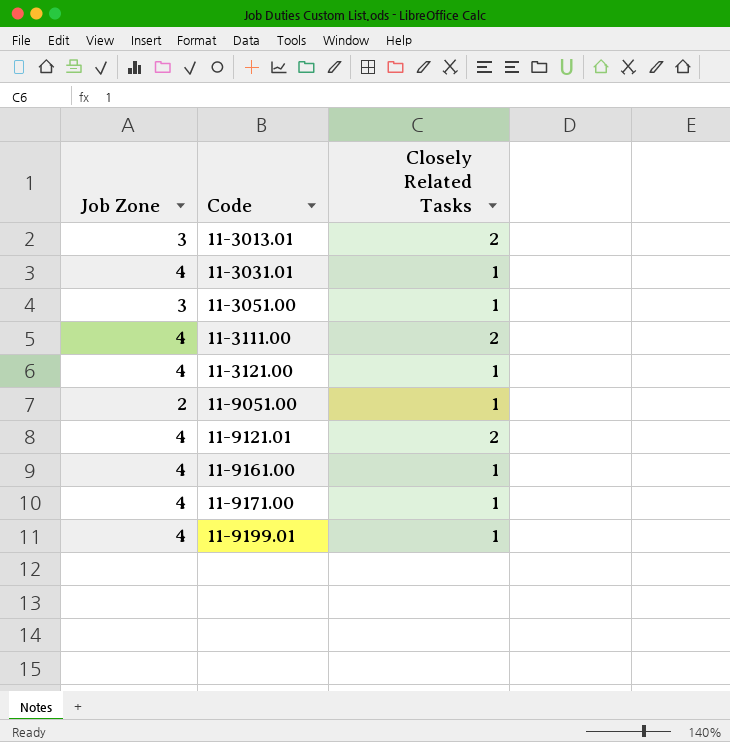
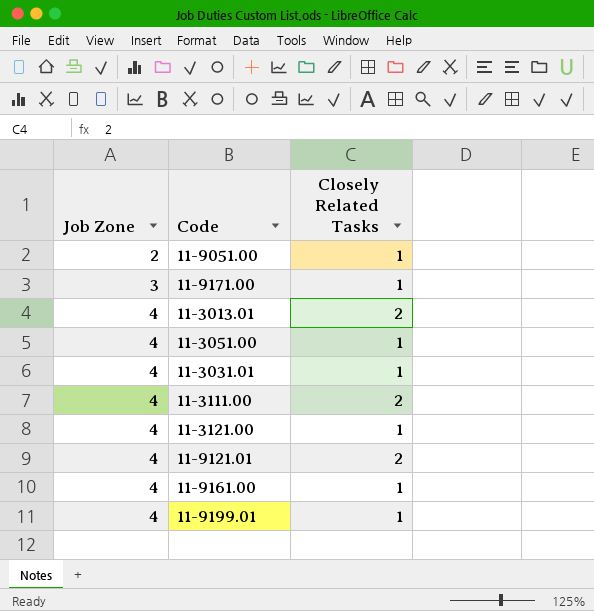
row order: Code ascending -> Job Zone ascending
11-9171.00 | Job Zone: 4 -> 3
11-3013.01 | Job Zone: 3 -> 4
11-3051.00 | Job Zone: 3 -> 4

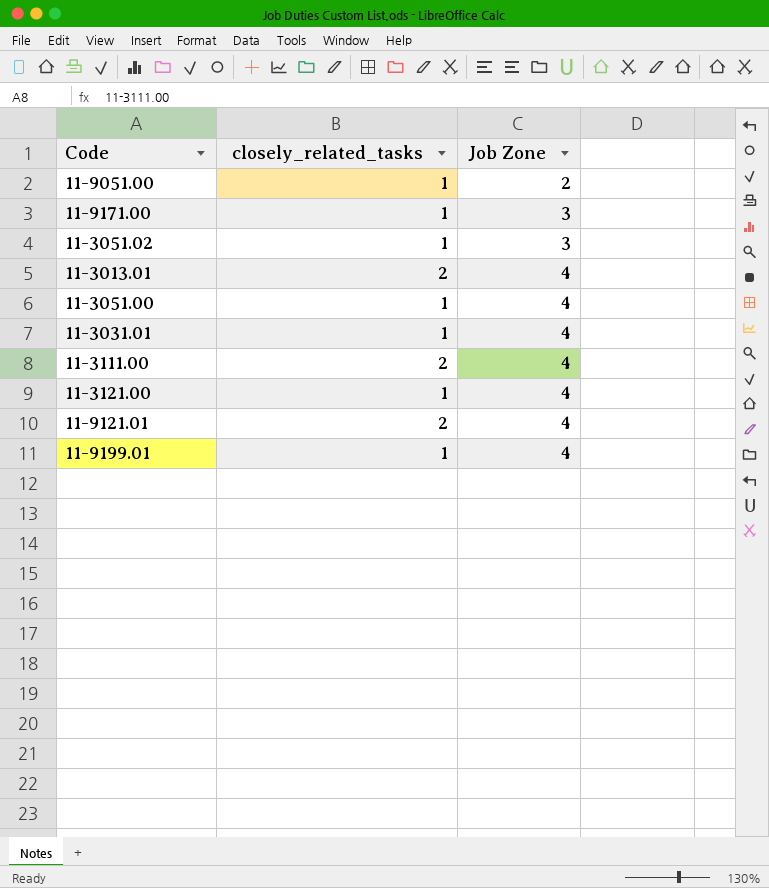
column name: Closely Related Tasks -> closely_related_tasks
column Job Zone | position: 1 -> 3
row 11-9161.00: 4 | 1 -> none
row 11-3051.02: none -> 1 | 3

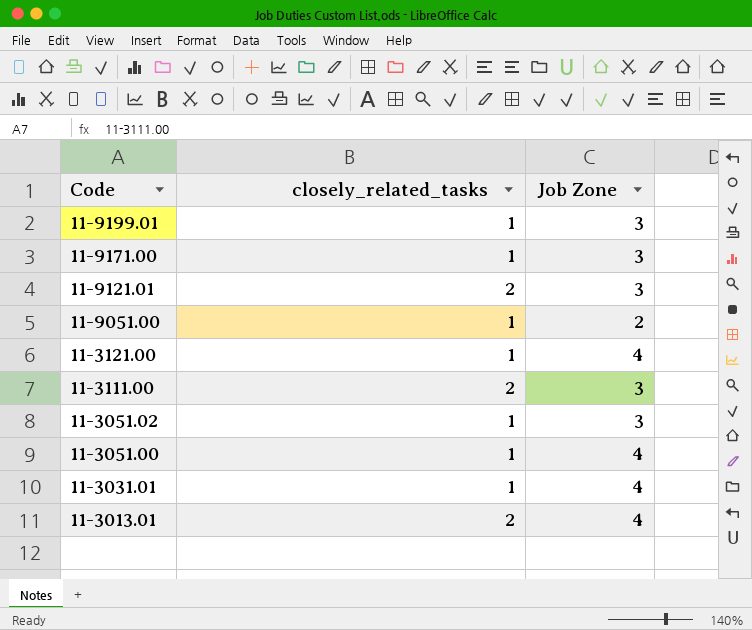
row order: Job Zone ascending -> Code descending
11-9199.01 | Job Zone: 4 -> 3
11-9121.01 | Job Zone: 4 -> 3
11-3111.00 | Job Zone: 4 -> 3

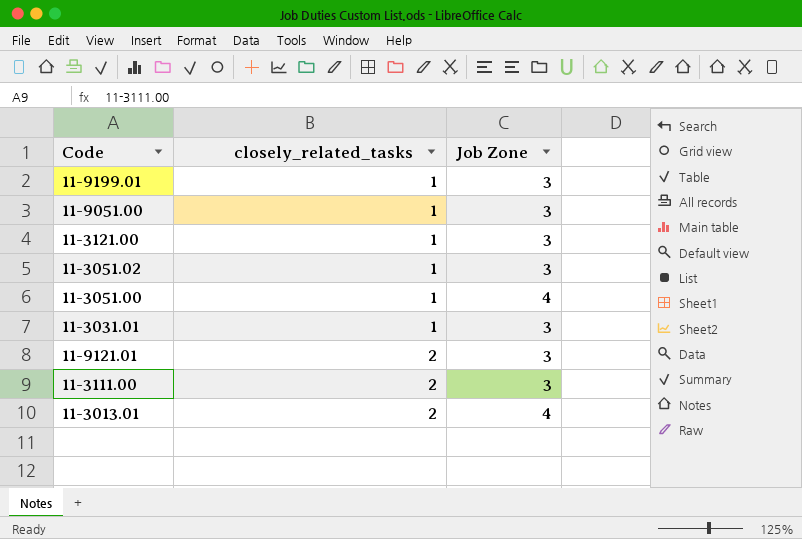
row order: Code descending -> closely_related_tasks ascending
row 11-9171.00: 1 | 3 -> none
11-9051.00 | Job Zone: 2 -> 3
11-3121.00 | Job Zone: 4 -> 3
11-3031.01 | Job Zone: 4 -> 3

